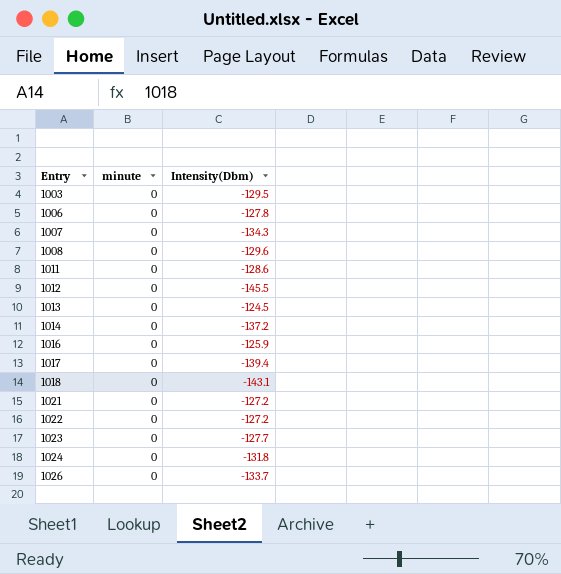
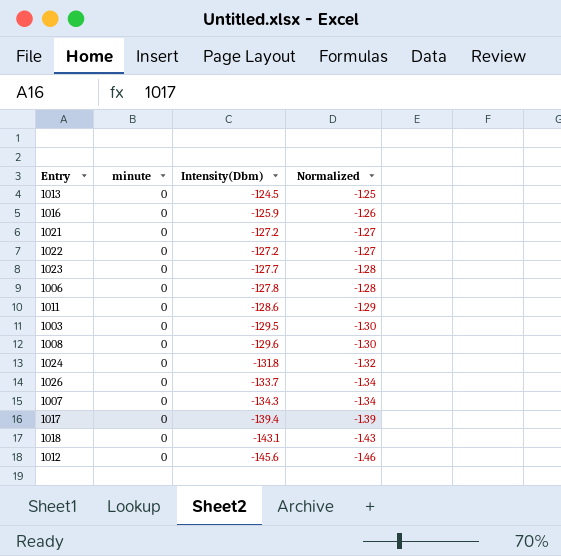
row order: Entry ascending -> Intensity(Dbm) descending
column Normalized | formula: none -> [Intensity(Dbm)] * 0.01
row 1014: 0 | -137.2 -> none
1012 | Intensity(Dbm): -145.5 -> -145.6

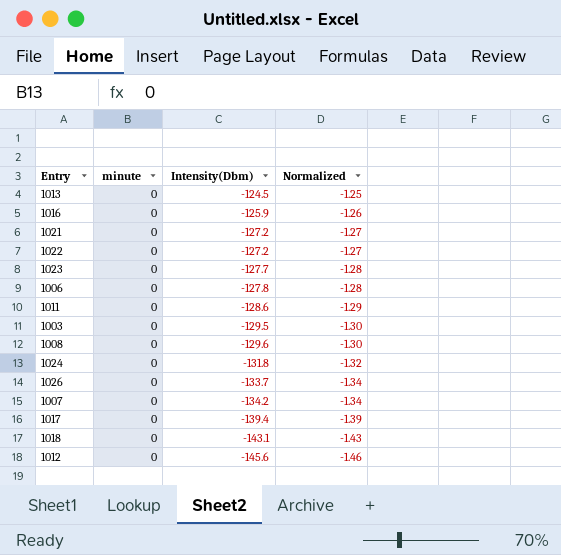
1007 | Intensity(Dbm): -134.3 -> -134.2

